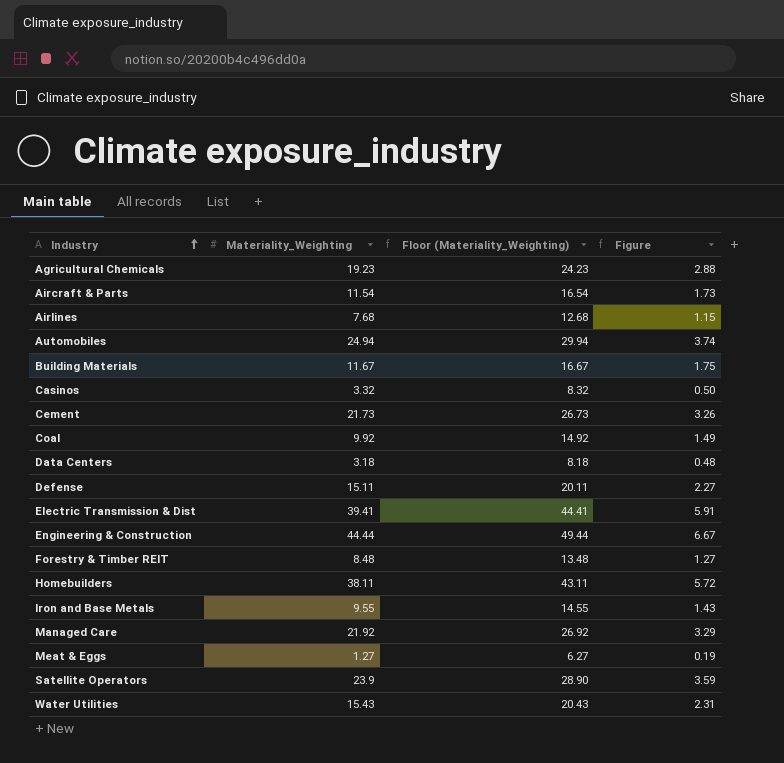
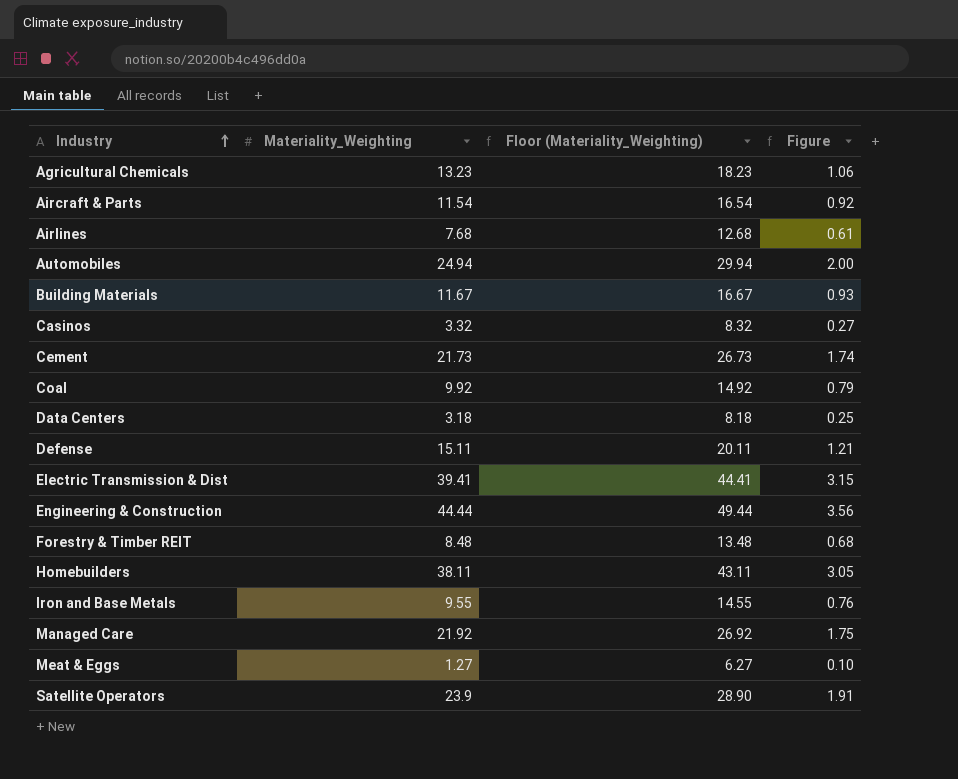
column Figure | formula: [Materiality_Weighting] * 0.15 -> [Materiality_Weighting] * 0.08
row Water Utilities: 15.43 | 20.43 | 2.31 -> none
Agricultural Chemicals | Materiality_Weighting: 19.23 -> 13.23
Agricultural Chemicals | Floor (Materiality_Weighting): 24.23 -> 18.23

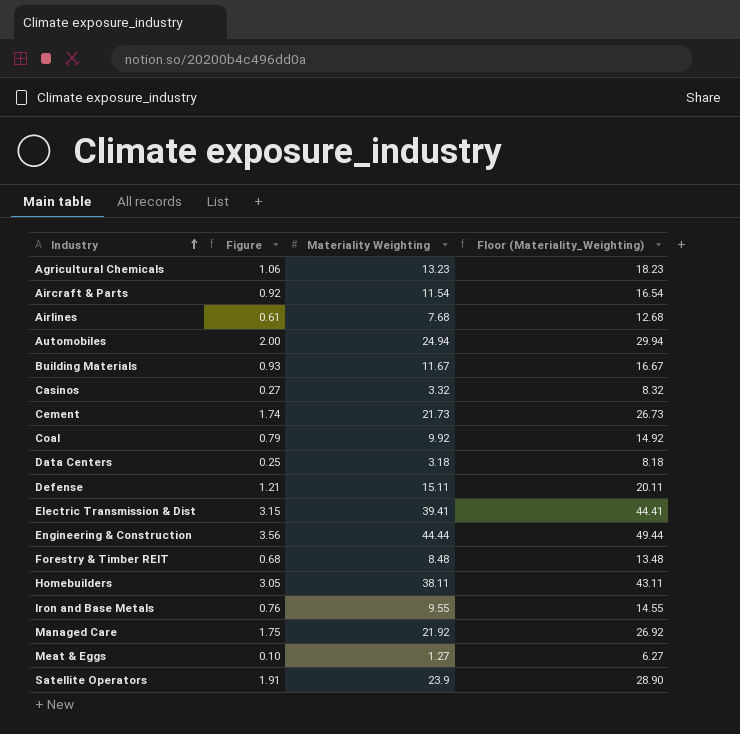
column Figure | position: 4 -> 2
column name: Materiality_Weighting -> Materiality Weighting

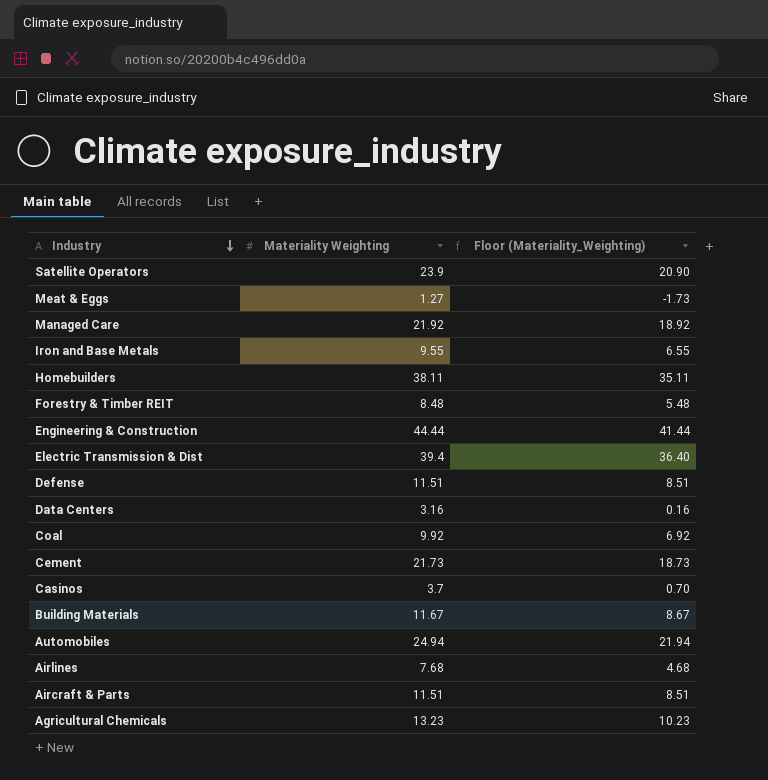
row order: Industry ascending -> Industry descending
column Figure | formula: [Materiality Weighting] * 0.08 -> none
column Floor (Materiality_Weighting) | formula: [Materiality Weighting] + 5 -> [Materiality Weighting] - 3
Electric Transmission & Dist | Materiality Weighting: 39.41 -> 39.4
Defense | Materiality Weighting: 15.11 -> 11.51
Data Centers | Materiality Weighting: 3.18 -> 3.16
Casinos | Materiality Weighting: 3.32 -> 3.7
Aircraft & Parts | Materiality Weighting: 11.54 -> 11.51

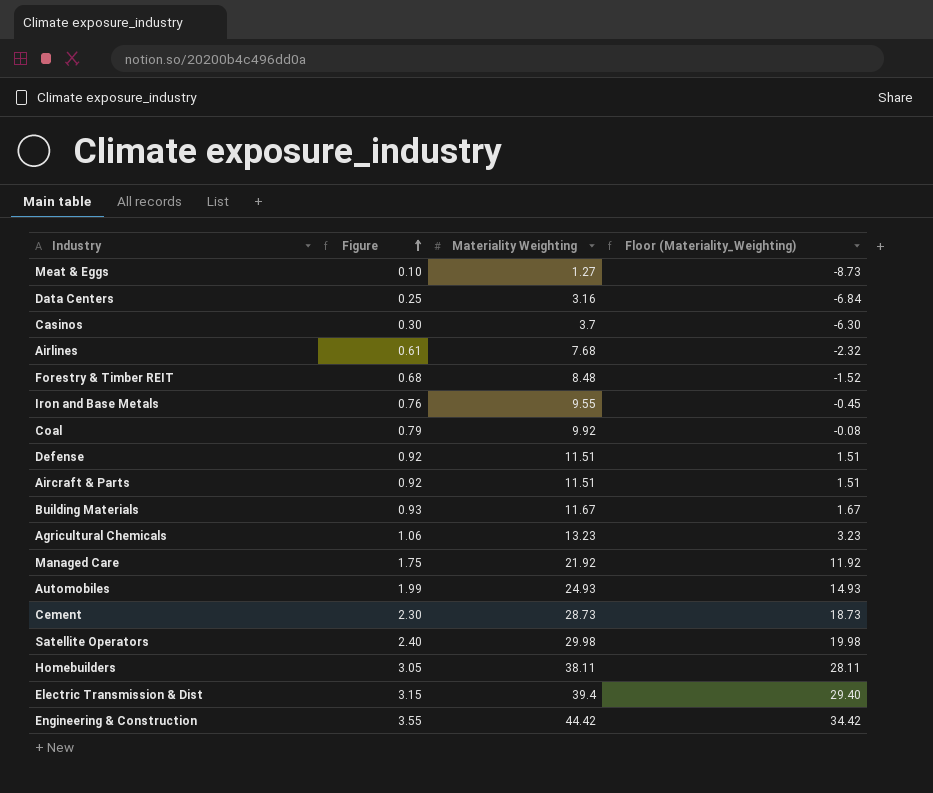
row order: Industry descending -> Figure ascending
column Figure | formula: none -> [Materiality Weighting] * 0.08
column Floor (Materiality_Weighting) | formula: [Materiality Weighting] - 3 -> [Materiality Weighting] - 10
Automobiles | Materiality Weighting: 24.94 -> 24.93
Cement | Materiality Weighting: 21.73 -> 28.73
Satellite Operators | Materiality Weighting: 23.9 -> 29.98
Engineering & Construction | Materiality Weighting: 44.44 -> 44.42

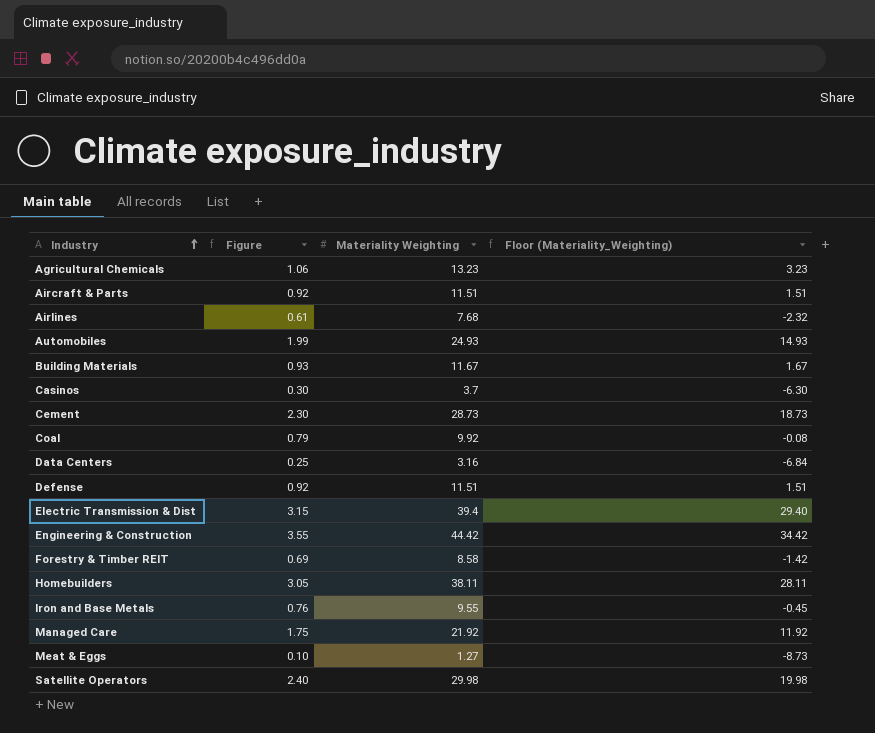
row order: Figure ascending -> Industry ascending
Forestry & Timber REIT | Figure: 0.68 -> 0.69
Forestry & Timber REIT | Materiality Weighting: 8.48 -> 8.58
Forestry & Timber REIT | Floor (Materiality_Weighting): -1.52 -> -1.42

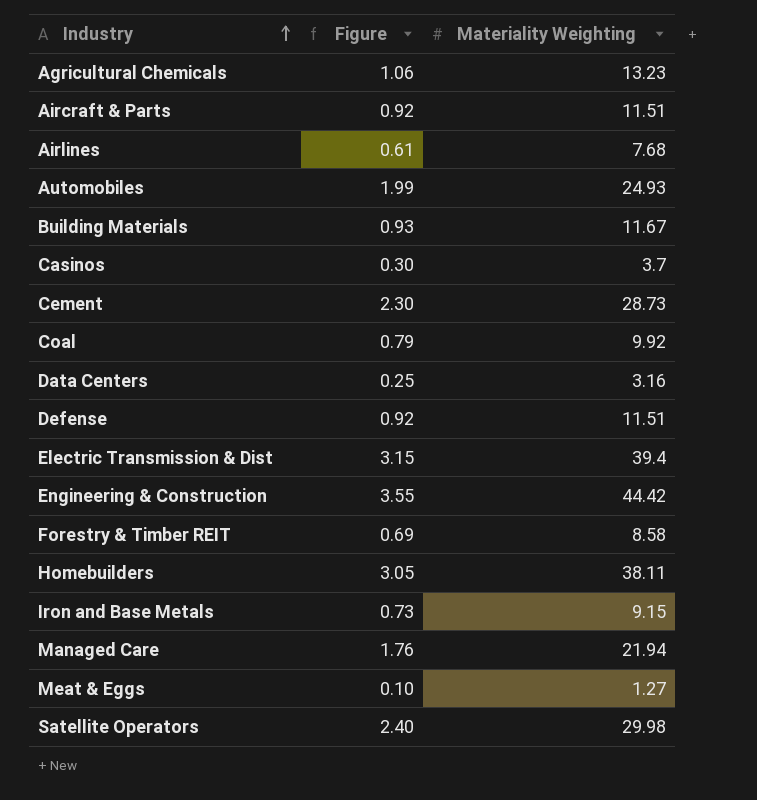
column Floor (Materiality_Weighting) | formula: [Materiality Weighting] - 10 -> none
Iron and Base Metals | Figure: 0.76 -> 0.73
Iron and Base Metals | Materiality Weighting: 9.55 -> 9.15
Managed Care | Figure: 1.75 -> 1.76
Managed Care | Materiality Weighting: 21.92 -> 21.94

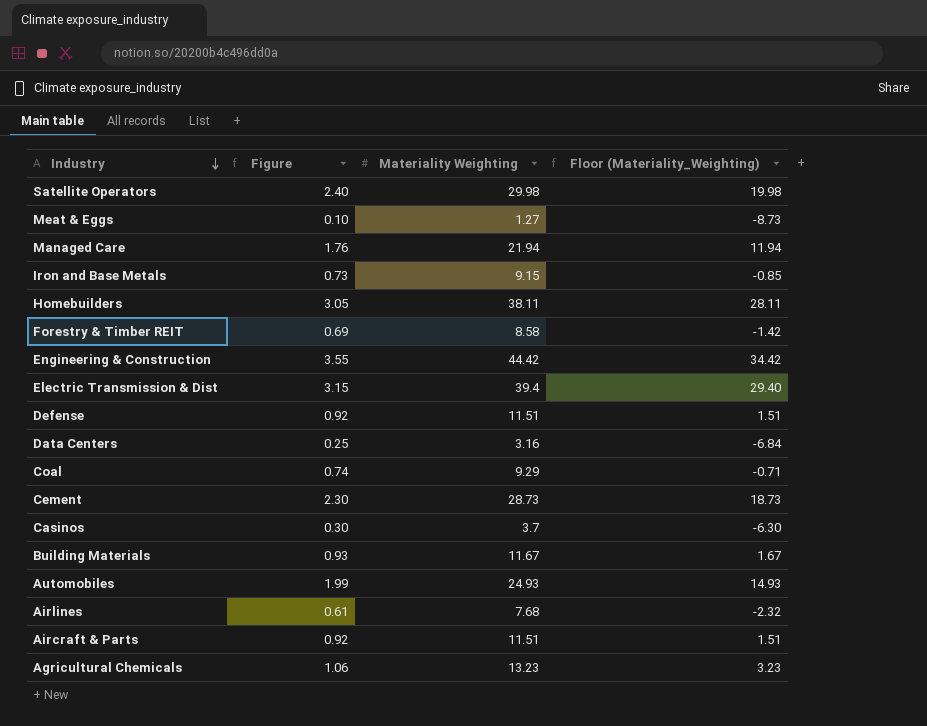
row order: Industry ascending -> Industry descending
column Floor (Materiality_Weighting) | formula: none -> [Materiality Weighting] - 10
Coal | Figure: 0.79 -> 0.74
Coal | Materiality Weighting: 9.92 -> 9.29

